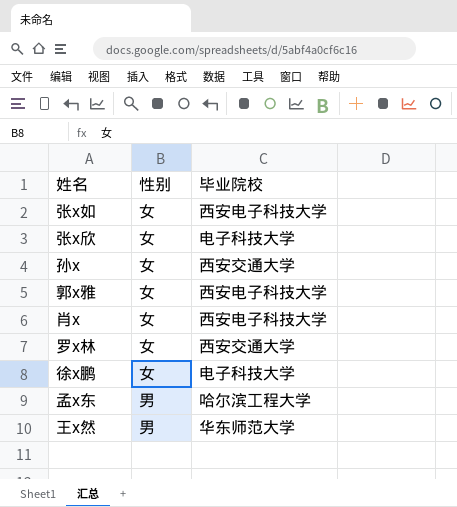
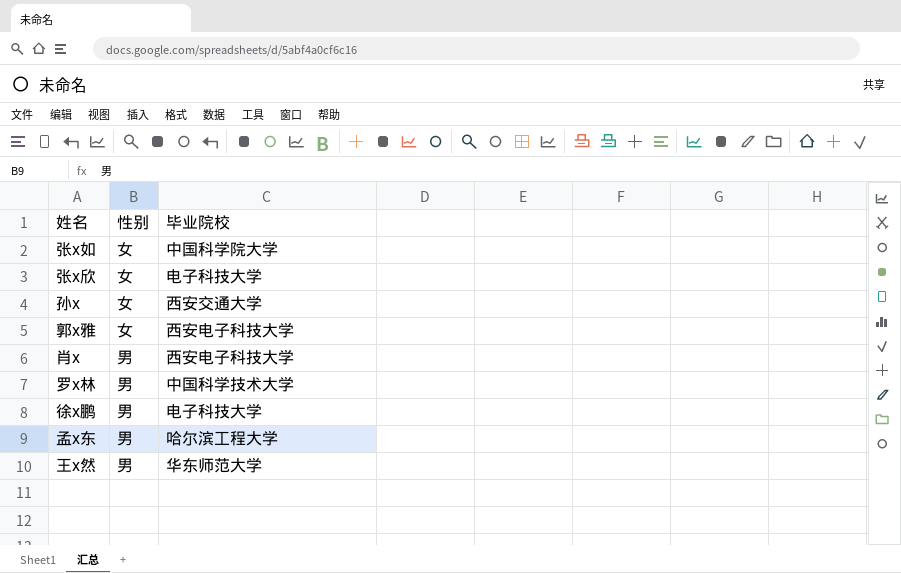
张x如 | 毕业院校: 西安电子科技大学 -> 中国科学院大学
肖x | 性别: 女 -> 男
罗x林 | 性别: 女 -> 男
罗x林 | 毕业院校: 西安交通大学 -> 中国科学技术大学
徐x鹏 | 性别: 女 -> 男

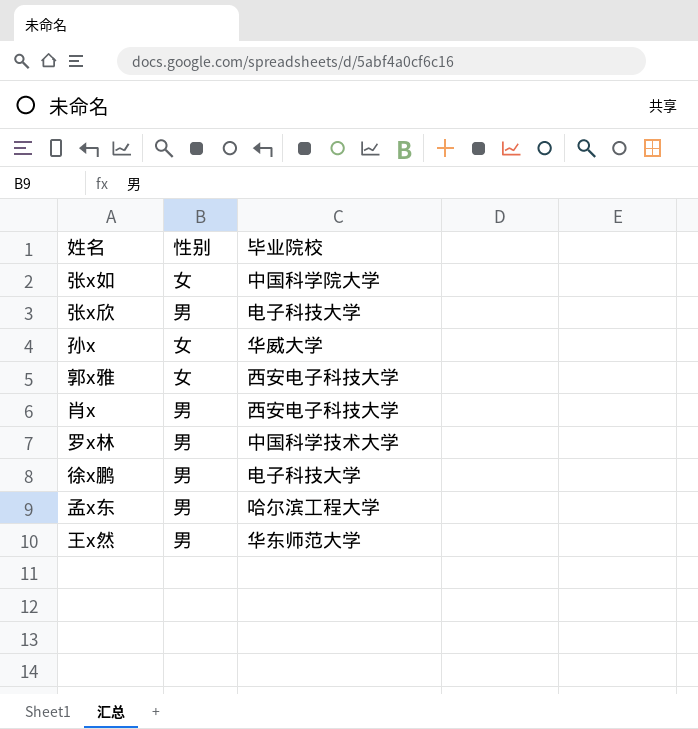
张x欣 | 性别: 女 -> 男
孙x | 毕业院校: 西安交通大学 -> 华威大学

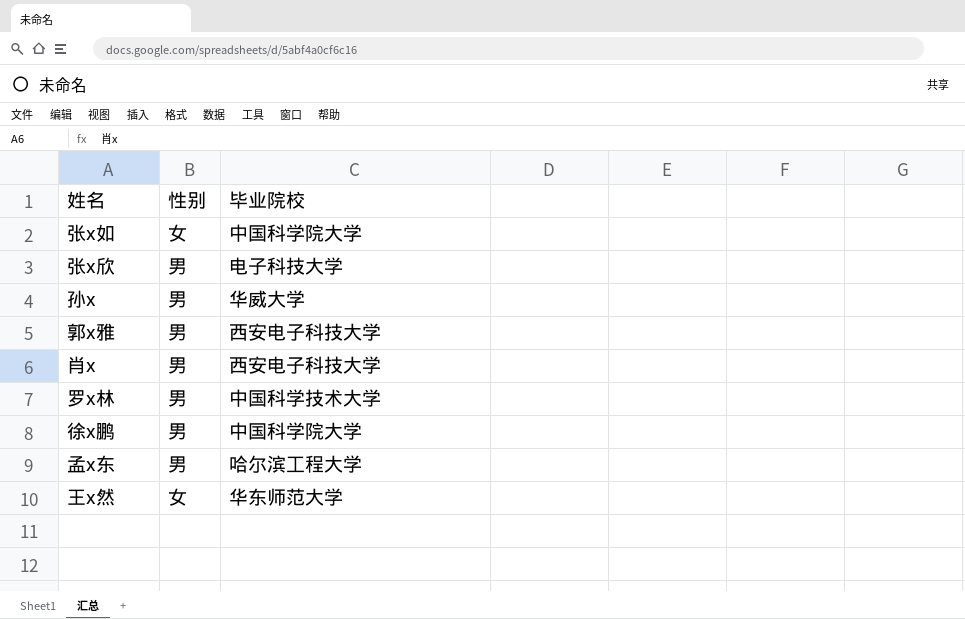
孙x | 性别: 女 -> 男
郭x雅 | 性别: 女 -> 男
徐x鹏 | 毕业院校: 电子科技大学 -> 中国科学院大学
王x然 | 性别: 男 -> 女

